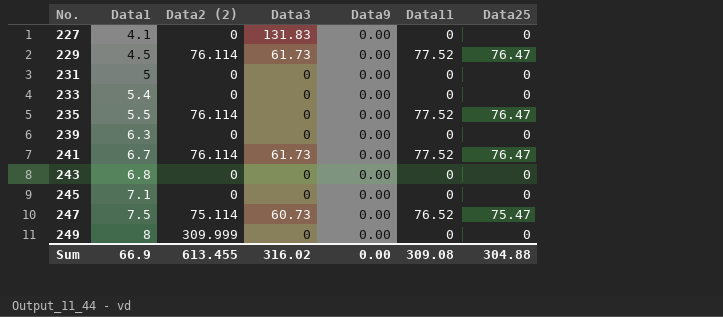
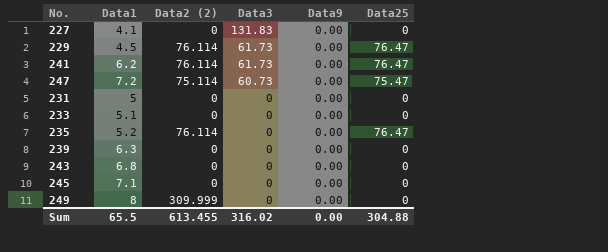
row order: No. ascending -> Data3 descending
column Data11 | position: 6 -> none
241 | Data1: 6.7 -> 6.2
247 | Data1: 7.5 -> 7.2
233 | Data1: 5.4 -> 5.1
235 | Data1: 5.5 -> 5.2
Sum | Data1: 66.9 -> 65.5

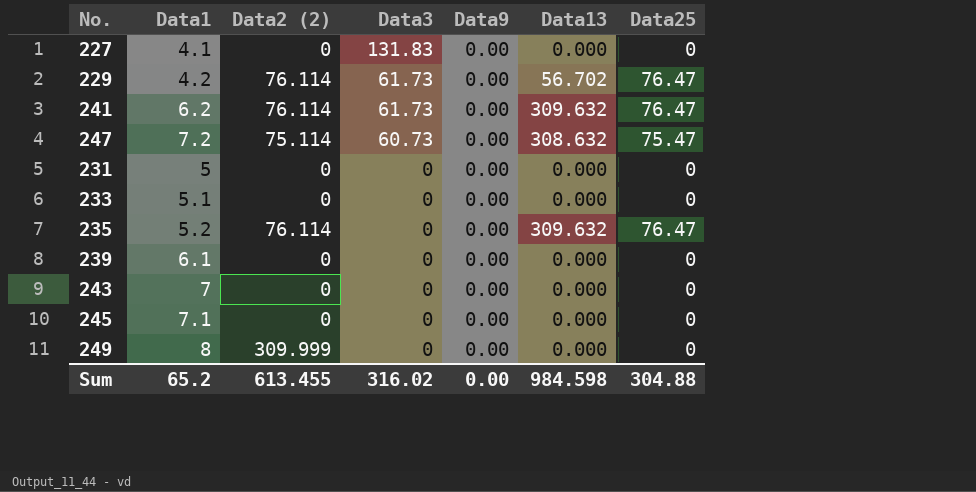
column Data13 | position: none -> 6
229 | Data1: 4.5 -> 4.2
239 | Data1: 6.3 -> 6.1
243 | Data1: 6.8 -> 7
Sum | Data1: 65.5 -> 65.2

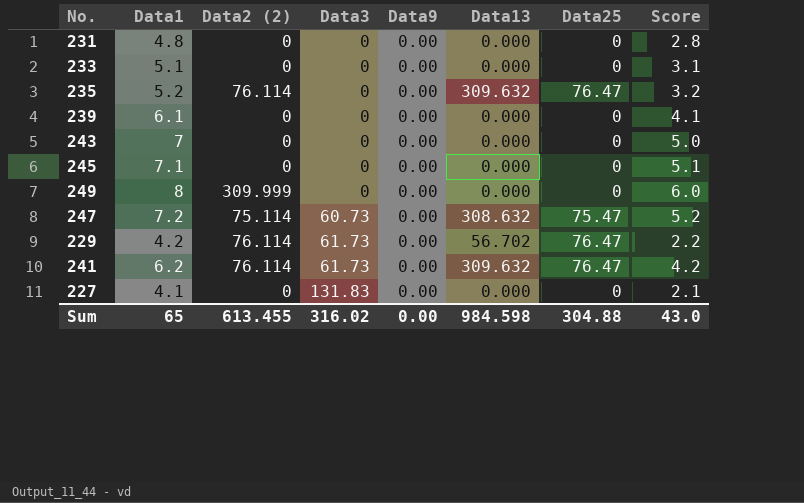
row order: Data3 descending -> Data3 ascending
column Score | formula: none -> [Data1] - 2
231 | Data1: 5 -> 4.8
Sum | Data1: 65.2 -> 65

